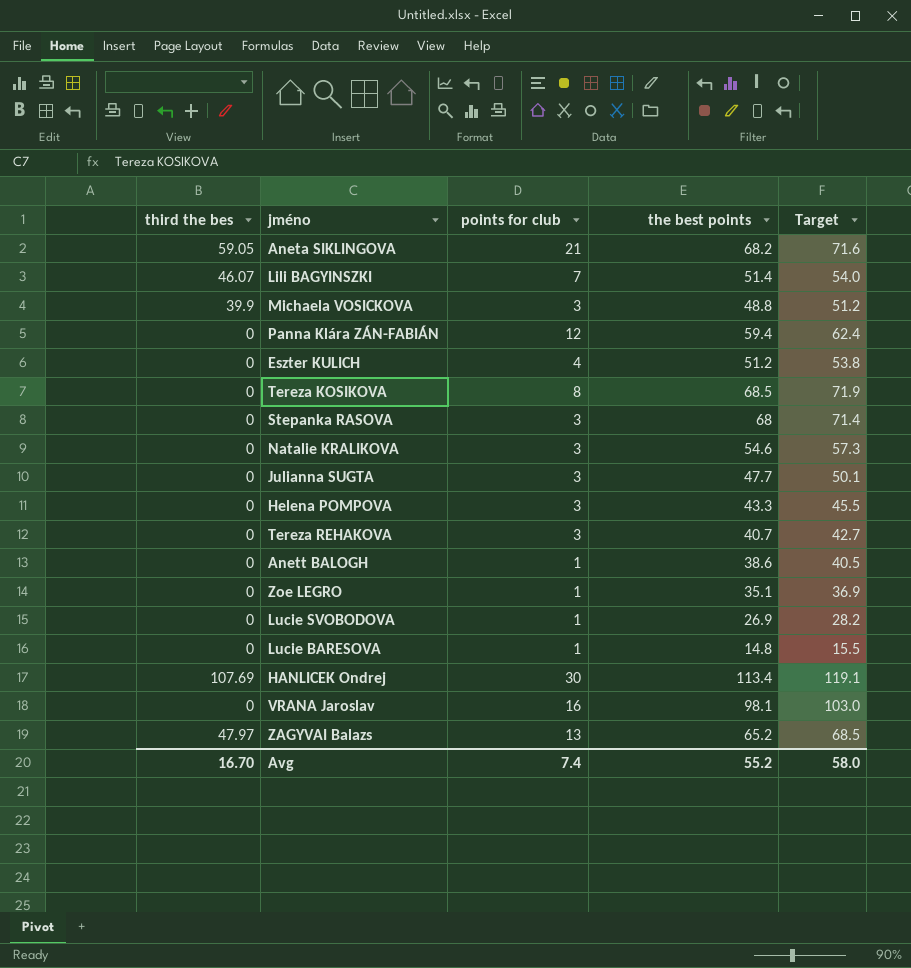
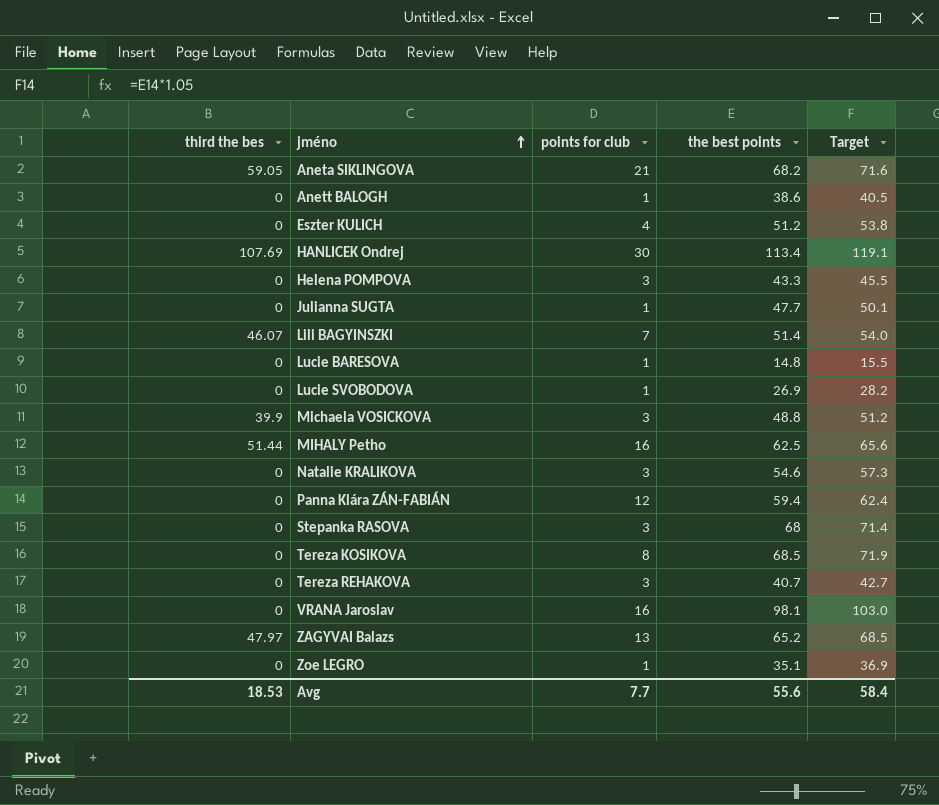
row order: none -> jméno ascending
Julianna SUGTA | points for club: 3 -> 1
row MIHALY Petho: none -> 51.44 | 16 | 62.5 | 65.6
Avg | third the bes: 16.70 -> 18.53
Avg | points for club: 7.4 -> 7.7
Avg | the best points: 55.2 -> 55.6
Avg | Target: 58.0 -> 58.4

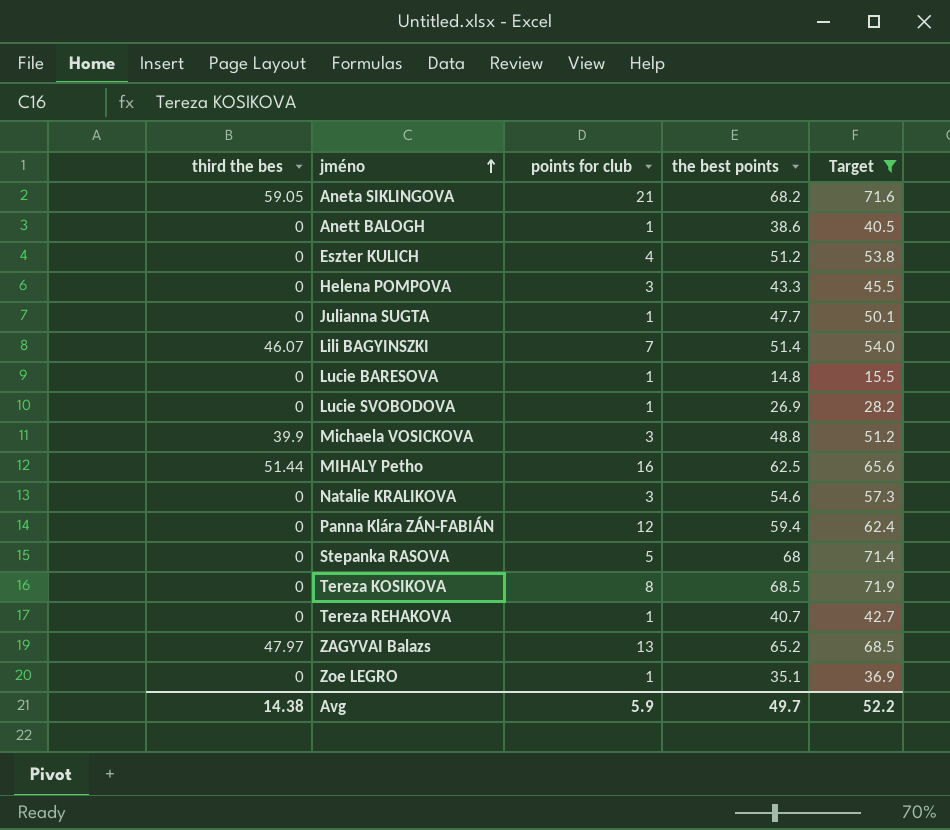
filter: none -> Target <= 71.9
Stepanka RASOVA | points for club: 3 -> 5
Tereza REHAKOVA | points for club: 3 -> 1
Avg | third the bes: 18.53 -> 14.38
Avg | points for club: 7.7 -> 5.9
Avg | the best points: 55.6 -> 49.7
Avg | Target: 58.4 -> 52.2

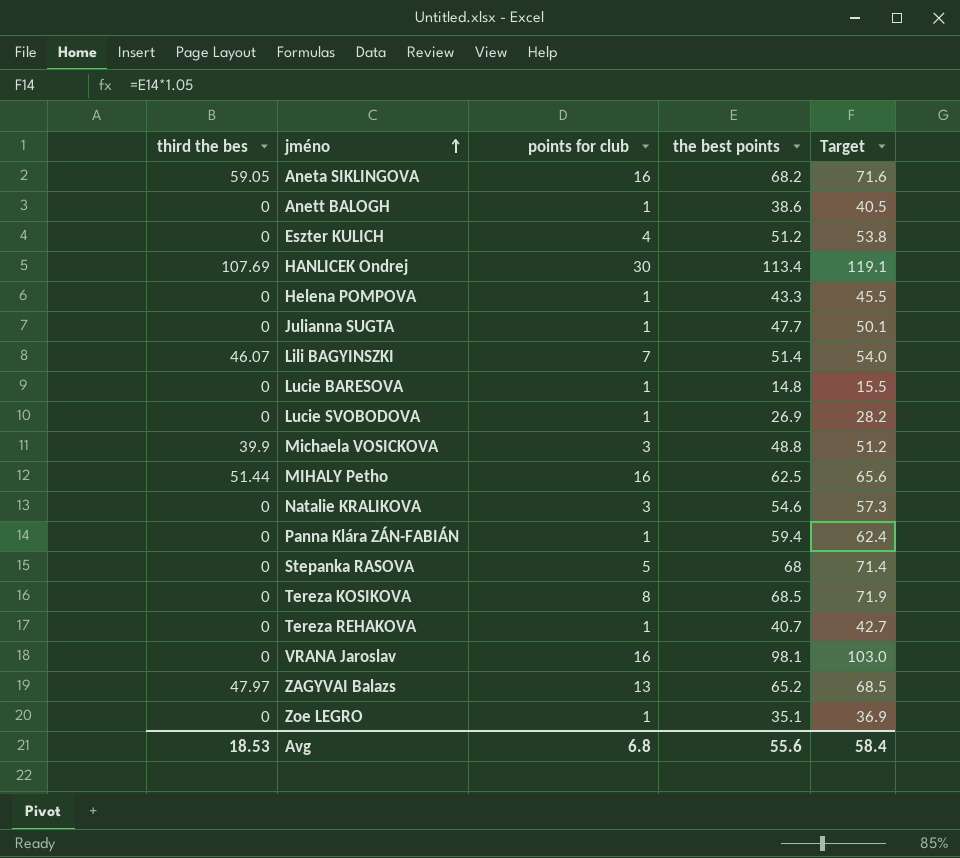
filter: Target <= 71.9 -> none
Aneta SIKLINGOVA | points for club: 21 -> 16
Helena POMPOVA | points for club: 3 -> 1
Panna Klára ZÁN-FABIÁN | points for club: 12 -> 1
Avg | third the bes: 14.38 -> 18.53
Avg | points for club: 5.9 -> 6.8
Avg | the best points: 49.7 -> 55.6
Avg | Target: 52.2 -> 58.4

